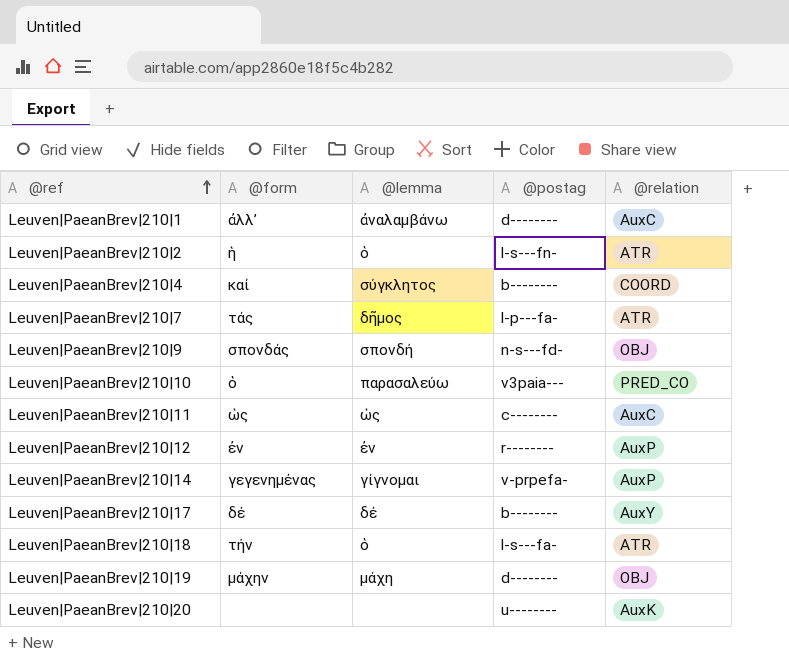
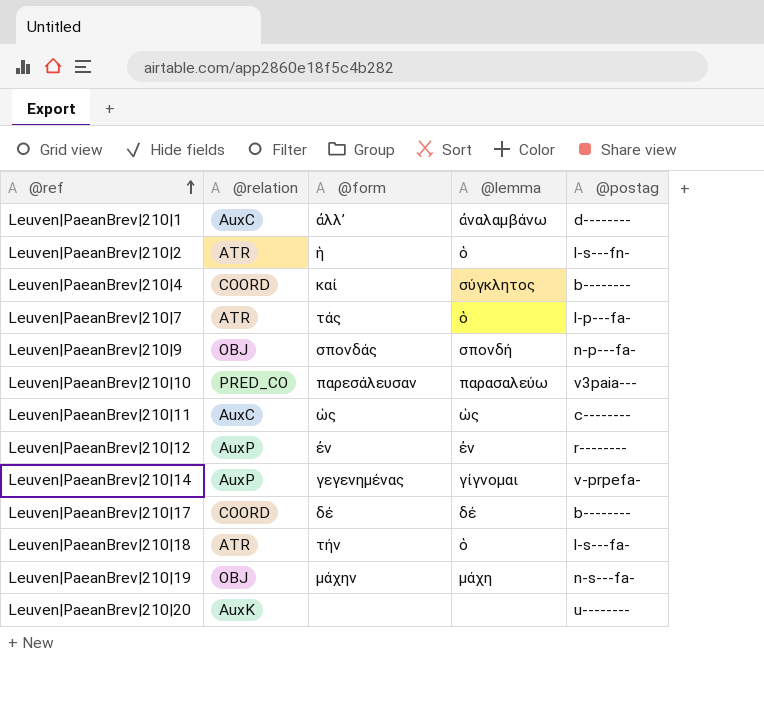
column @relation | position: 5 -> 2
Leuven|PaeanBrev|210|7 | @lemma: δῆμος -> ὁ
Leuven|PaeanBrev|210|9 | @postag: n-s---fd- -> n-p---fa-
Leuven|PaeanBrev|210|10 | @form: ὁ -> παρεσάλευσαν
Leuven|PaeanBrev|210|17 | @relation: AuxY -> COORD
Leuven|PaeanBrev|210|19 | @postag: d-------- -> n-s---fa-

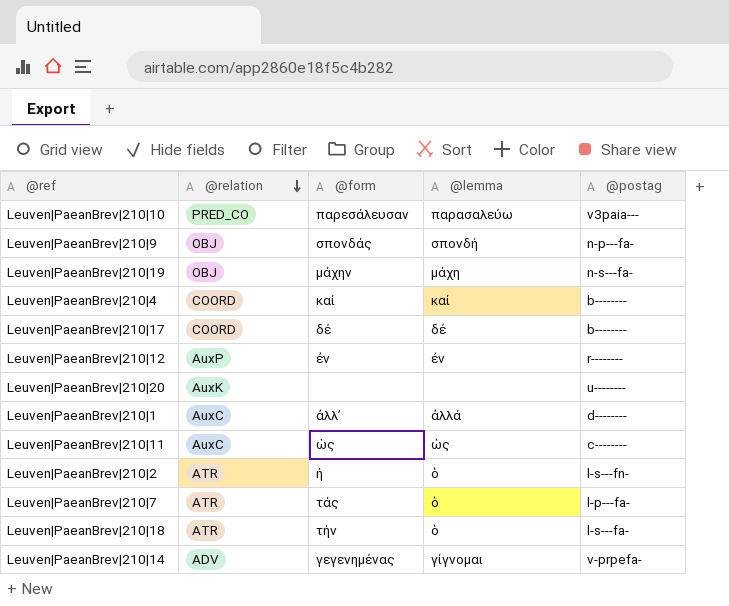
row order: @ref ascending -> @relation descending
Leuven|PaeanBrev|210|4 | @lemma: σύγκλητος -> καί
Leuven|PaeanBrev|210|1 | @lemma: ἀναλαμβάνω -> ἀλλά
Leuven|PaeanBrev|210|14 | @relation: AuxP -> ADV

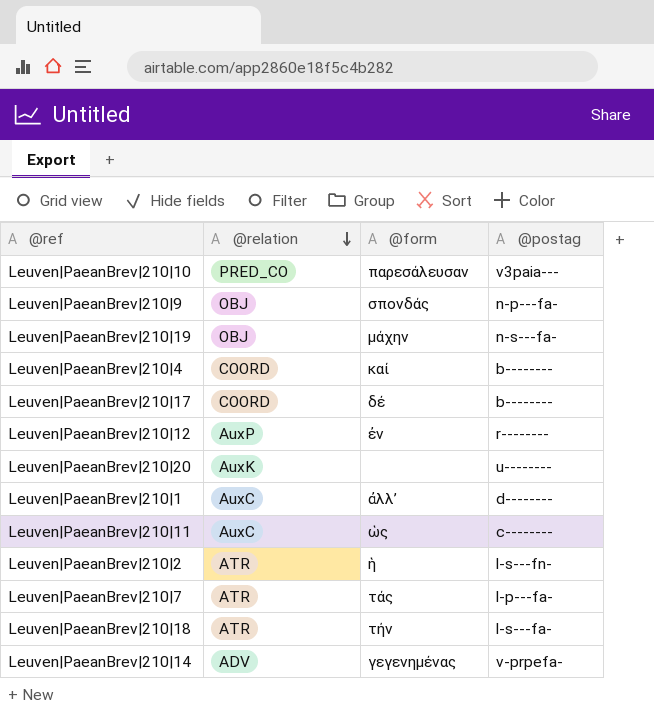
column @lemma | position: 4 -> none

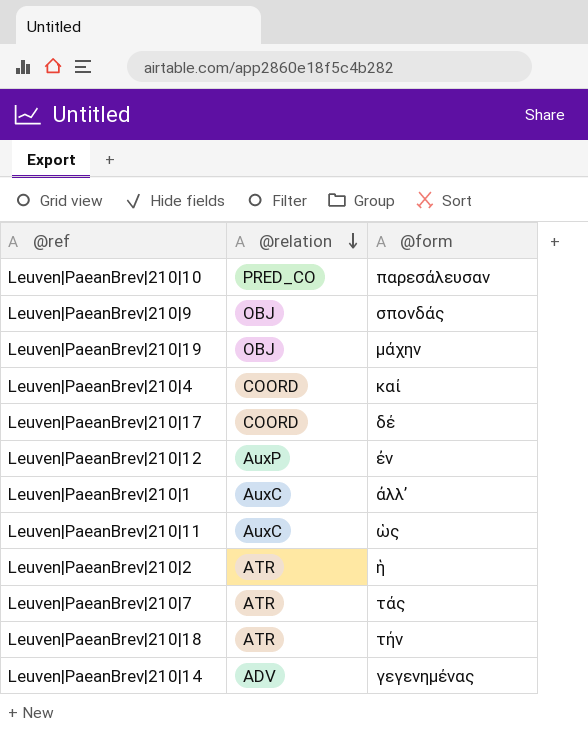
column @postag | position: 4 -> none
row Leuven|PaeanBrev|210|20: AuxK | none | u-------- -> none

